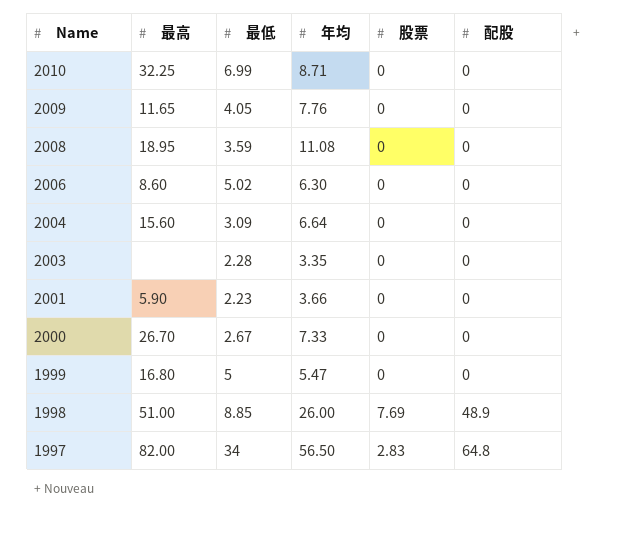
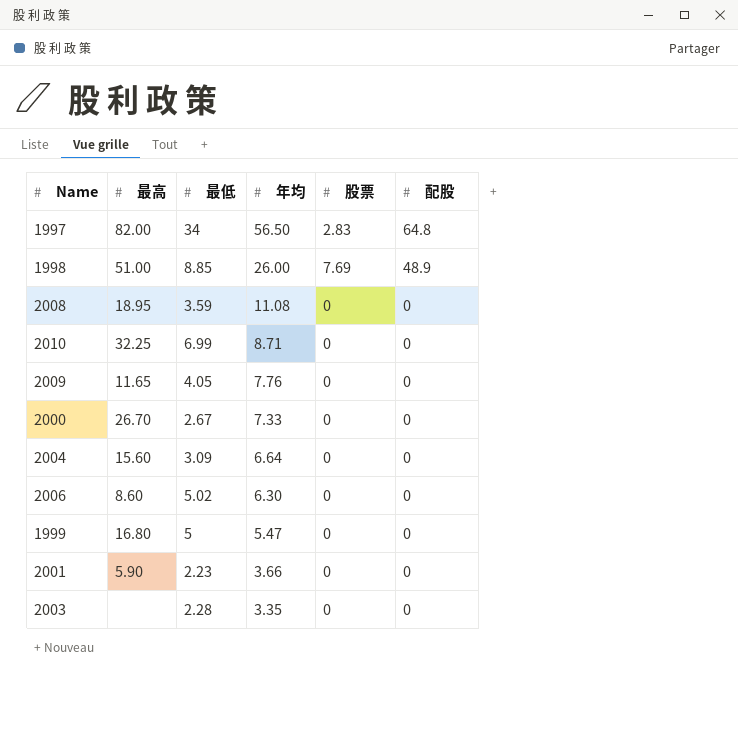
row order: Name descending -> 年均 descending

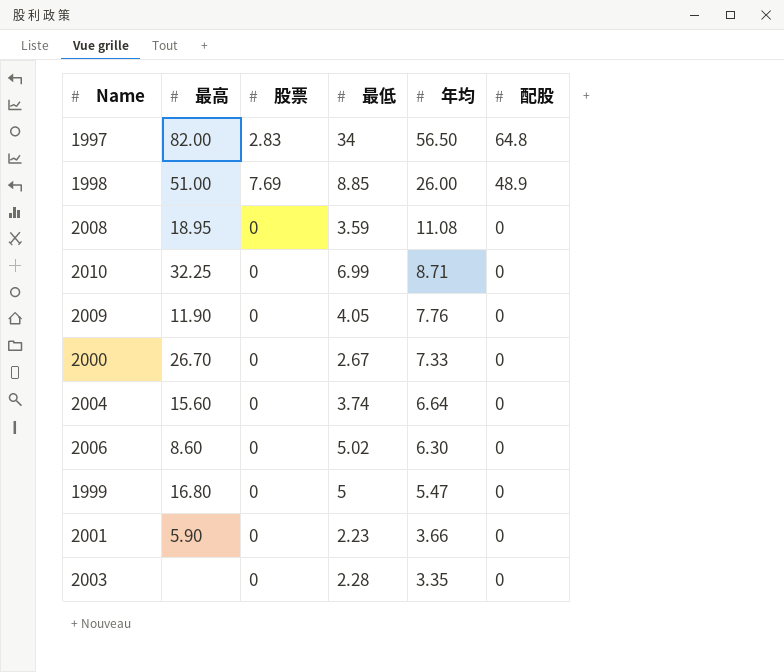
column 股票 | position: 5 -> 3
2009 | 最高: 11.65 -> 11.90
2004 | 最低: 3.09 -> 3.74

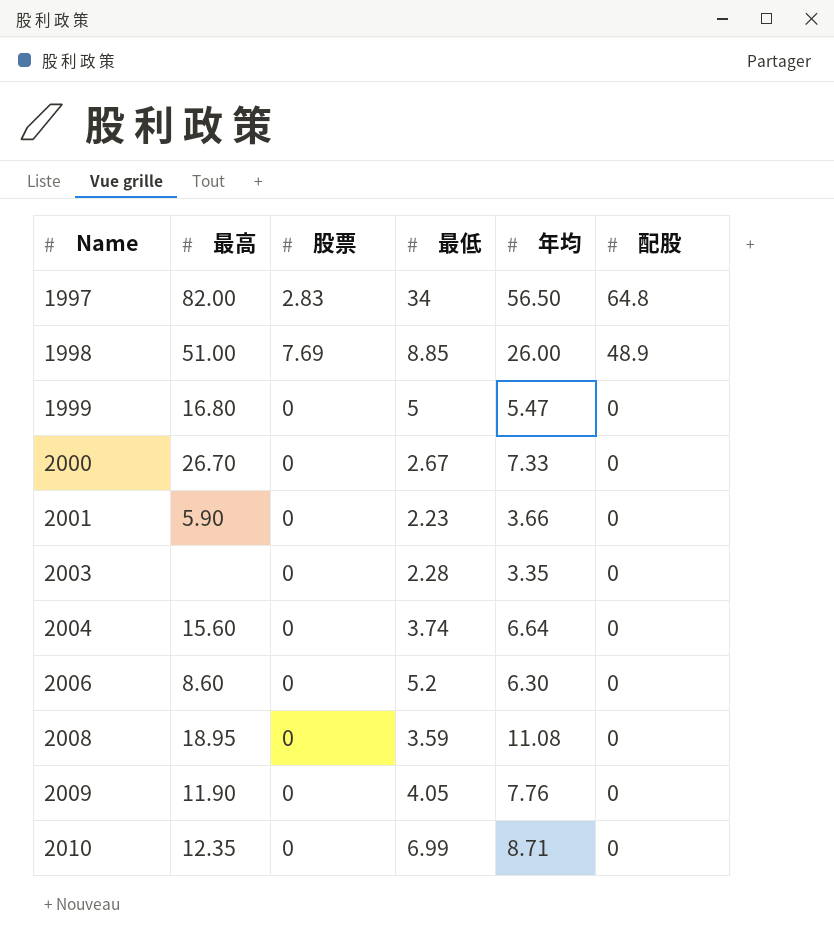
row order: 年均 descending -> Name ascending
2006 | 最低: 5.02 -> 5.2
2010 | 最高: 32.25 -> 12.35

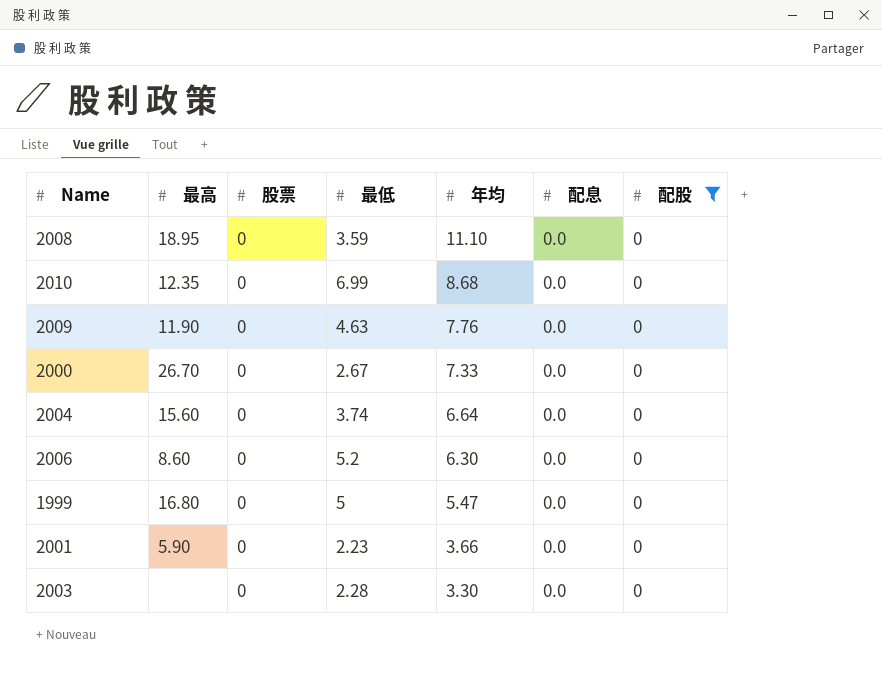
filter: none -> 配股 = 0
row order: Name ascending -> 年均 descending
column 配息 | position: none -> 6
2008 | 年均: 11.08 -> 11.10
2010 | 年均: 8.71 -> 8.68
2009 | 最低: 4.05 -> 4.63
2003 | 年均: 3.35 -> 3.30

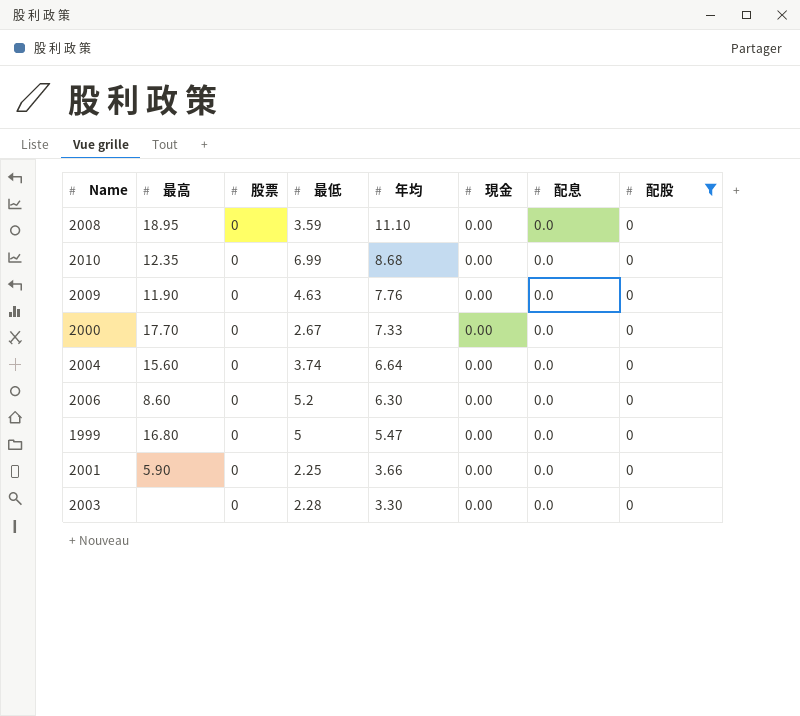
column 現金 | position: none -> 6
2000 | 最高: 26.70 -> 17.70
2001 | 最低: 2.23 -> 2.25

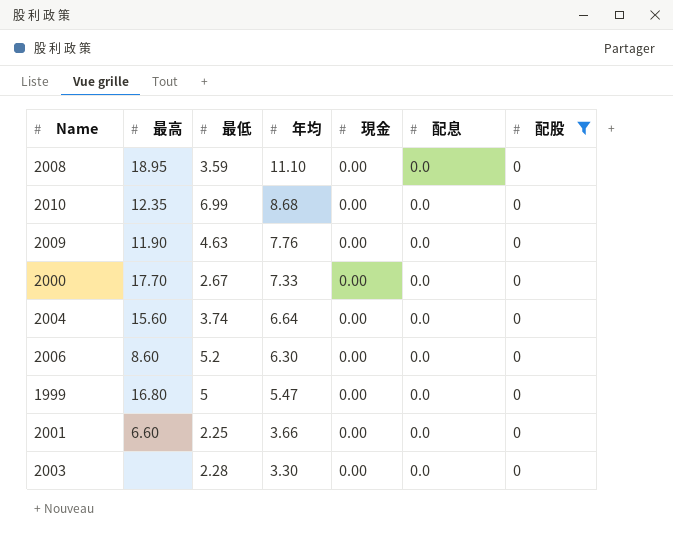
column 股票 | position: 3 -> none
2001 | 最高: 5.90 -> 6.60

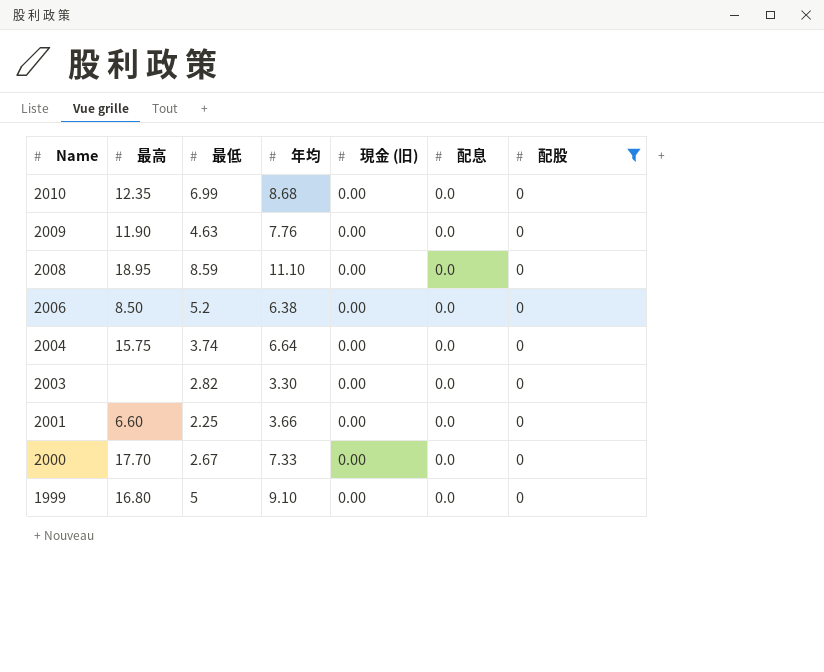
row order: 年均 descending -> Name descending
column name: 現金 -> 現金 (旧)
2008 | 最低: 3.59 -> 8.59
2006 | 最高: 8.60 -> 8.50
2006 | 年均: 6.30 -> 6.38
2004 | 最高: 15.60 -> 15.75
2003 | 最低: 2.28 -> 2.82
1999 | 年均: 5.47 -> 9.10

